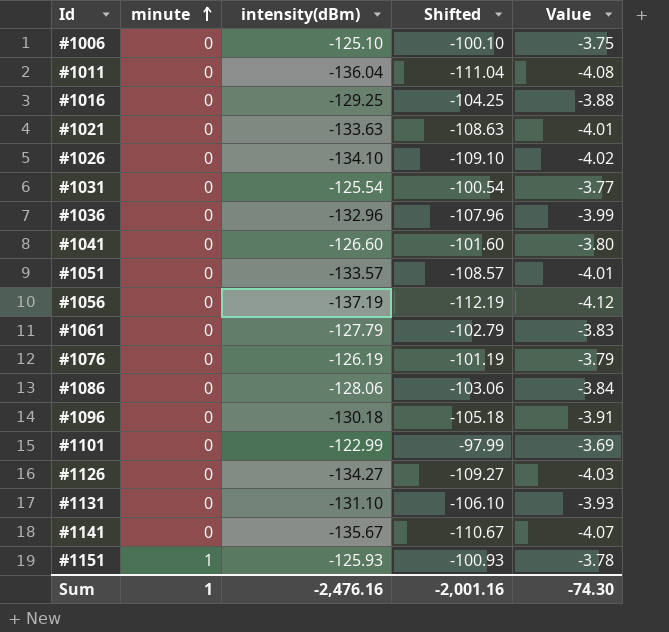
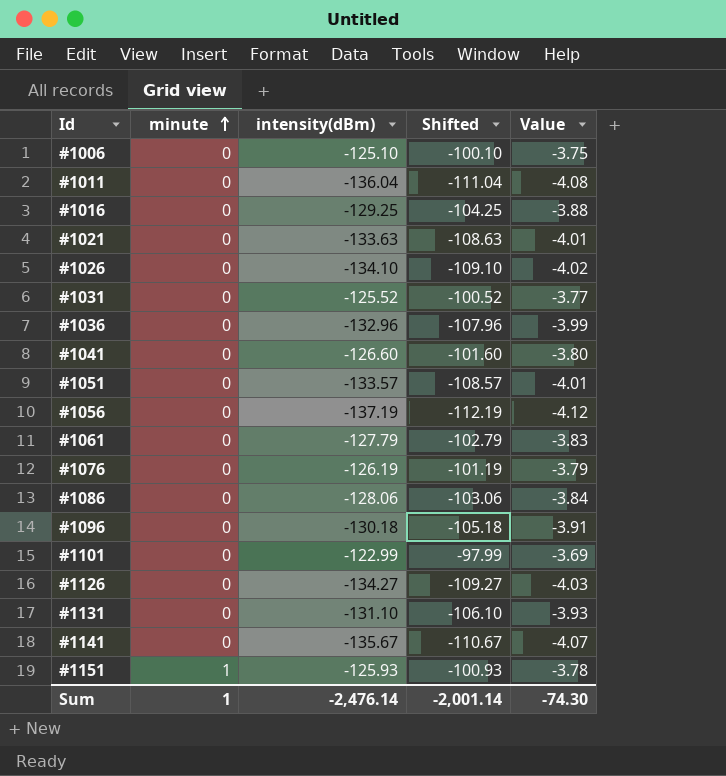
#1031 | intensity(dBm): -125.54 -> -125.52
#1031 | Shifted: -100.54 -> -100.52
Sum | intensity(dBm): -2,476.16 -> -2,476.14
Sum | Shifted: -2,001.16 -> -2,001.14

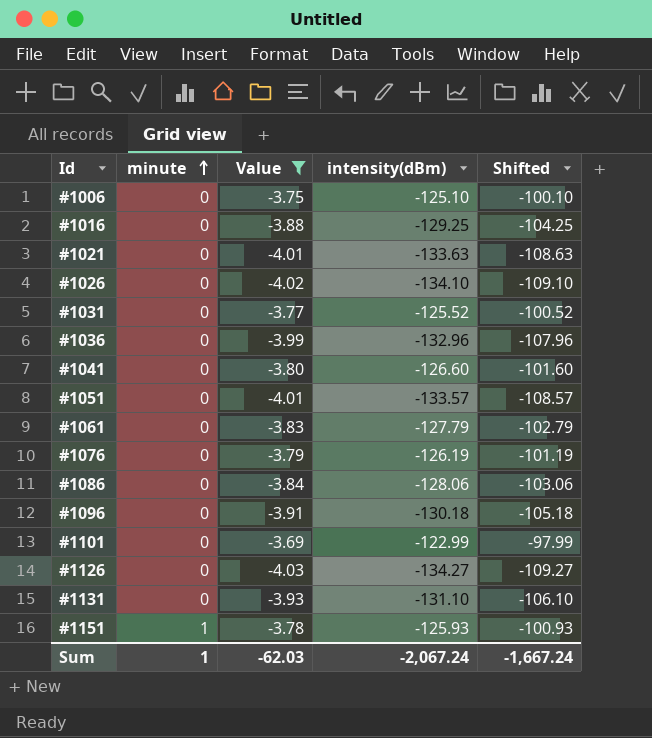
filter: none -> Value >= -4.03
column Value | position: 5 -> 3
Sum | Value: -74.30 -> -62.03
Sum | intensity(dBm): -2,476.14 -> -2,067.24
Sum | Shifted: -2,001.14 -> -1,667.24

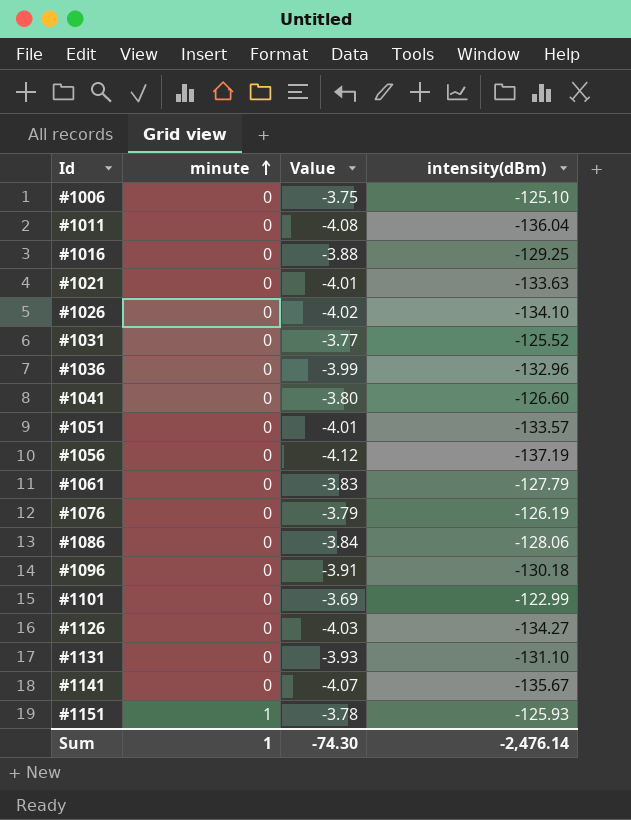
filter: Value >= -4.03 -> none
column Shifted | formula: [intensity(dBm)] + 25 -> none
Sum | Value: -62.03 -> -74.30
Sum | intensity(dBm): -2,067.24 -> -2,476.14

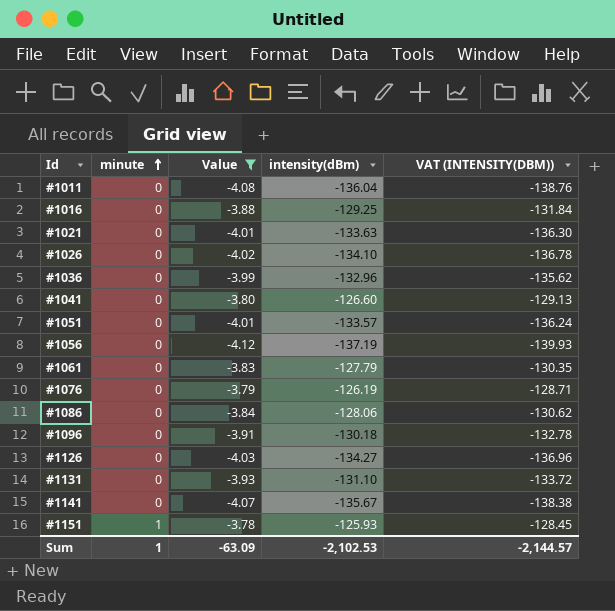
filter: none -> Value <= -3.78
column VAT (INTENSITY(DBM)) | formula: none -> [intensity(dBm)] * 1.02
Sum | Value: -74.30 -> -63.09
Sum | intensity(dBm): -2,476.14 -> -2,102.53

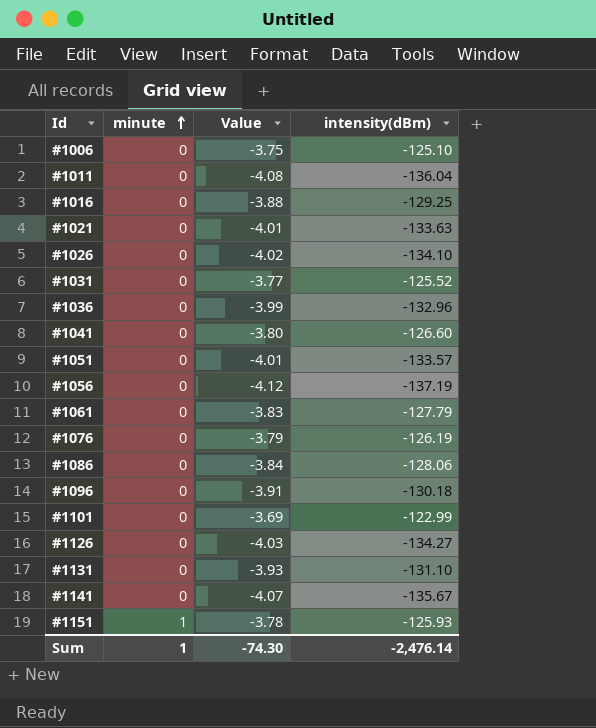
filter: Value <= -3.78 -> none
column VAT (INTENSITY(DBM)) | formula: [intensity(dBm)] * 1.02 -> none
Sum | Value: -63.09 -> -74.30
Sum | intensity(dBm): -2,102.53 -> -2,476.14

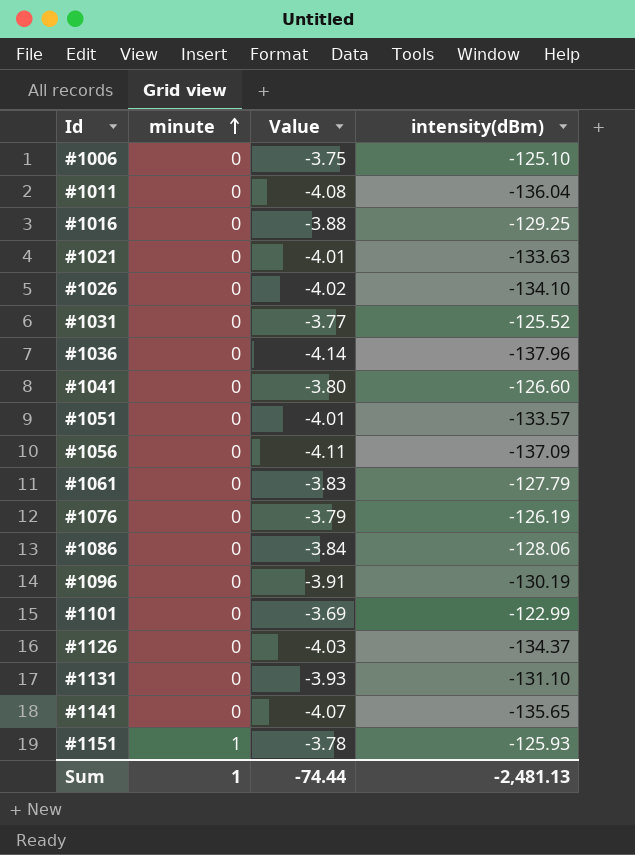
#1036 | Value: -3.99 -> -4.14
#1036 | intensity(dBm): -132.96 -> -137.96
#1056 | Value: -4.12 -> -4.11
#1056 | intensity(dBm): -137.19 -> -137.09
#1096 | intensity(dBm): -130.18 -> -130.19
#1126 | intensity(dBm): -134.27 -> -134.37
#1141 | intensity(dBm): -135.67 -> -135.65
Sum | Value: -74.30 -> -74.44
Sum | intensity(dBm): -2,476.14 -> -2,481.13

